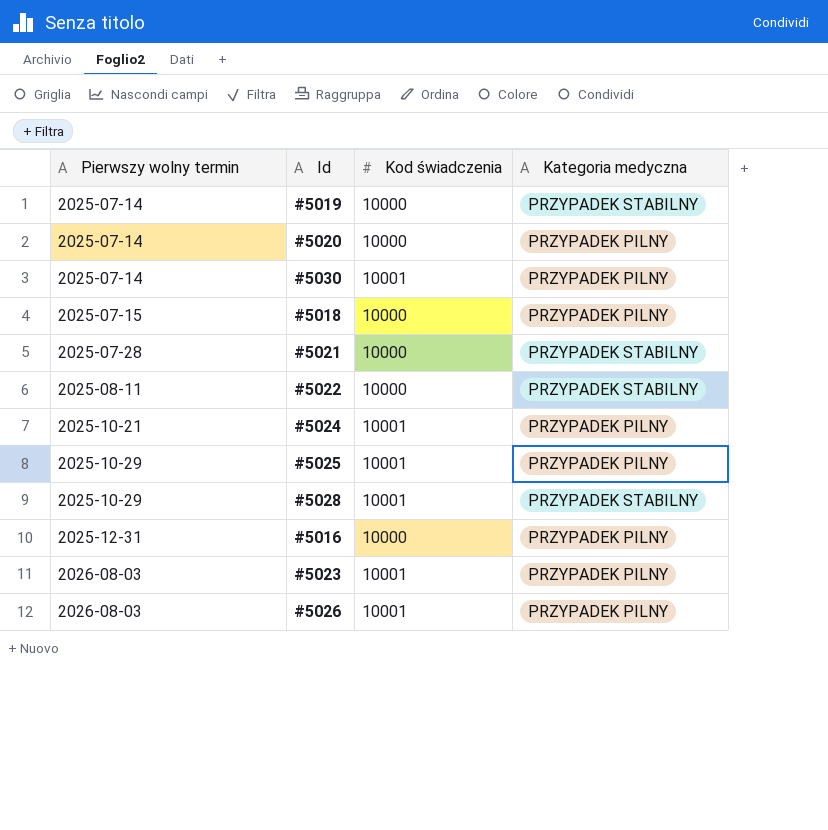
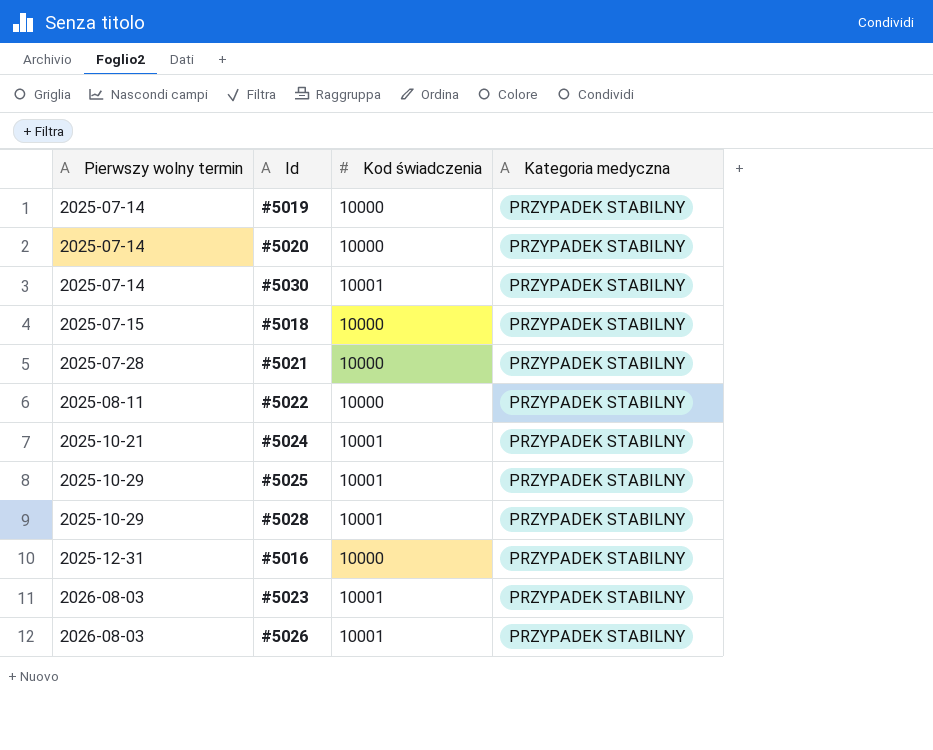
#5020 | Kategoria medyczna: PRZYPADEK PILNY -> PRZYPADEK STABILNY
#5030 | Kategoria medyczna: PRZYPADEK PILNY -> PRZYPADEK STABILNY
#5018 | Kategoria medyczna: PRZYPADEK PILNY -> PRZYPADEK STABILNY
#5024 | Kategoria medyczna: PRZYPADEK PILNY -> PRZYPADEK STABILNY
#5025 | Kategoria medyczna: PRZYPADEK PILNY -> PRZYPADEK STABILNY
#5016 | Kategoria medyczna: PRZYPADEK PILNY -> PRZYPADEK STABILNY
#5023 | Kategoria medyczna: PRZYPADEK PILNY -> PRZYPADEK STABILNY
#5026 | Kategoria medyczna: PRZYPADEK PILNY -> PRZYPADEK STABILNY

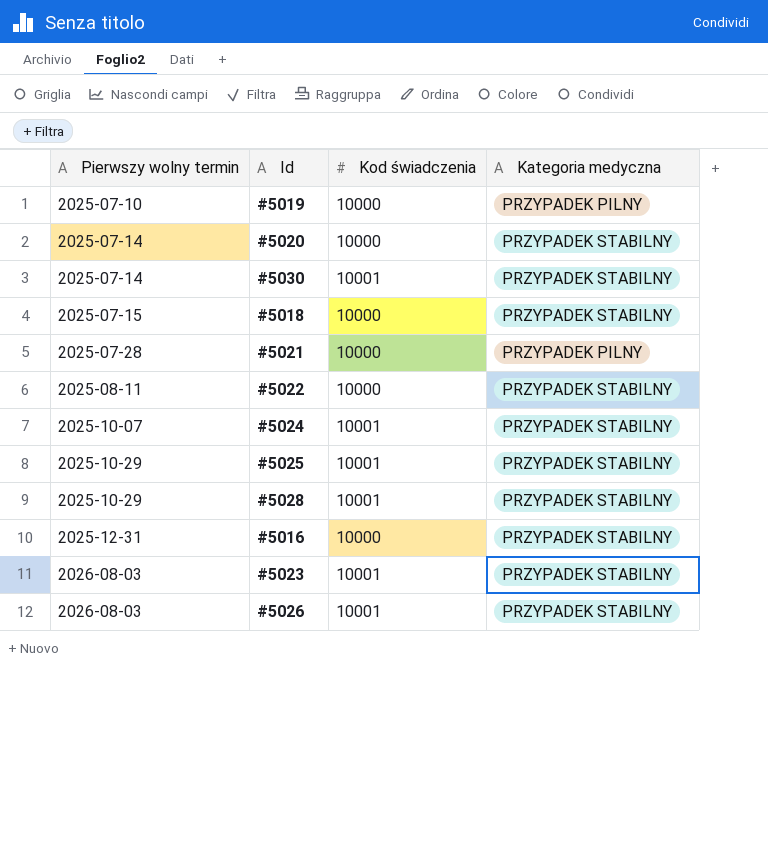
#5019 | Pierwszy wolny termin: 2025-07-14 -> 2025-07-10
#5019 | Kategoria medyczna: PRZYPADEK STABILNY -> PRZYPADEK PILNY
#5021 | Kategoria medyczna: PRZYPADEK STABILNY -> PRZYPADEK PILNY
#5024 | Pierwszy wolny termin: 2025-10-21 -> 2025-10-07

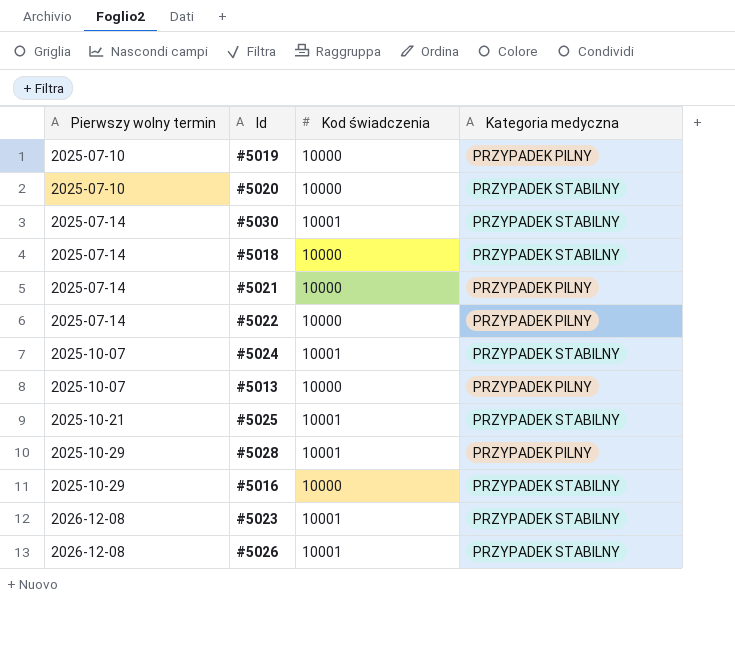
#5020 | Pierwszy wolny termin: 2025-07-14 -> 2025-07-10
#5018 | Pierwszy wolny termin: 2025-07-15 -> 2025-07-14
#5021 | Pierwszy wolny termin: 2025-07-28 -> 2025-07-14
#5022 | Pierwszy wolny termin: 2025-08-11 -> 2025-07-14
#5022 | Kategoria medyczna: PRZYPADEK STABILNY -> PRZYPADEK PILNY
row #5013: none -> 2025-10-07 | 10000 | PRZYPADEK PILNY
#5025 | Pierwszy wolny termin: 2025-10-29 -> 2025-10-21
#5028 | Kategoria medyczna: PRZYPADEK STABILNY -> PRZYPADEK PILNY
#5016 | Pierwszy wolny termin: 2025-12-31 -> 2025-10-29
#5023 | Pierwszy wolny termin: 2026-08-03 -> 2026-12-08
#5026 | Pierwszy wolny termin: 2026-08-03 -> 2026-12-08

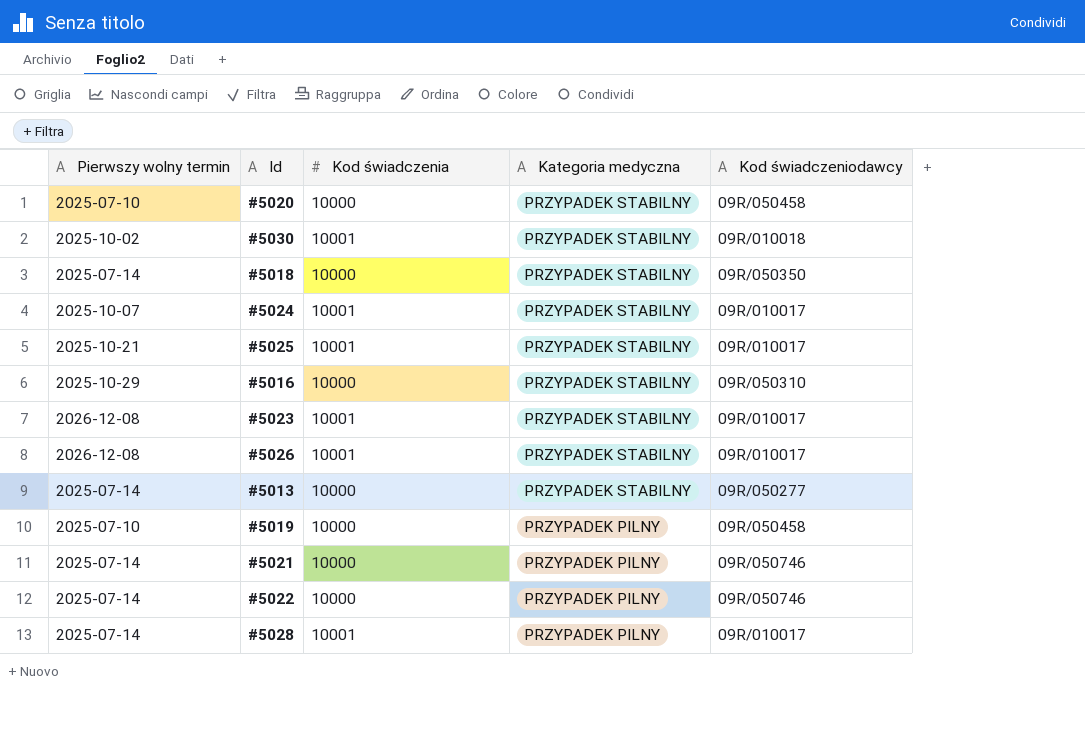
row order: Pierwszy wolny termin ascending -> Kategoria medyczna descending
column Kod świadczeniodawcy | position: none -> 5
#5030 | Pierwszy wolny termin: 2025-07-14 -> 2025-10-02
#5013 | Pierwszy wolny termin: 2025-10-07 -> 2025-07-14
#5013 | Kategoria medyczna: PRZYPADEK PILNY -> PRZYPADEK STABILNY
#5028 | Pierwszy wolny termin: 2025-10-29 -> 2025-07-14

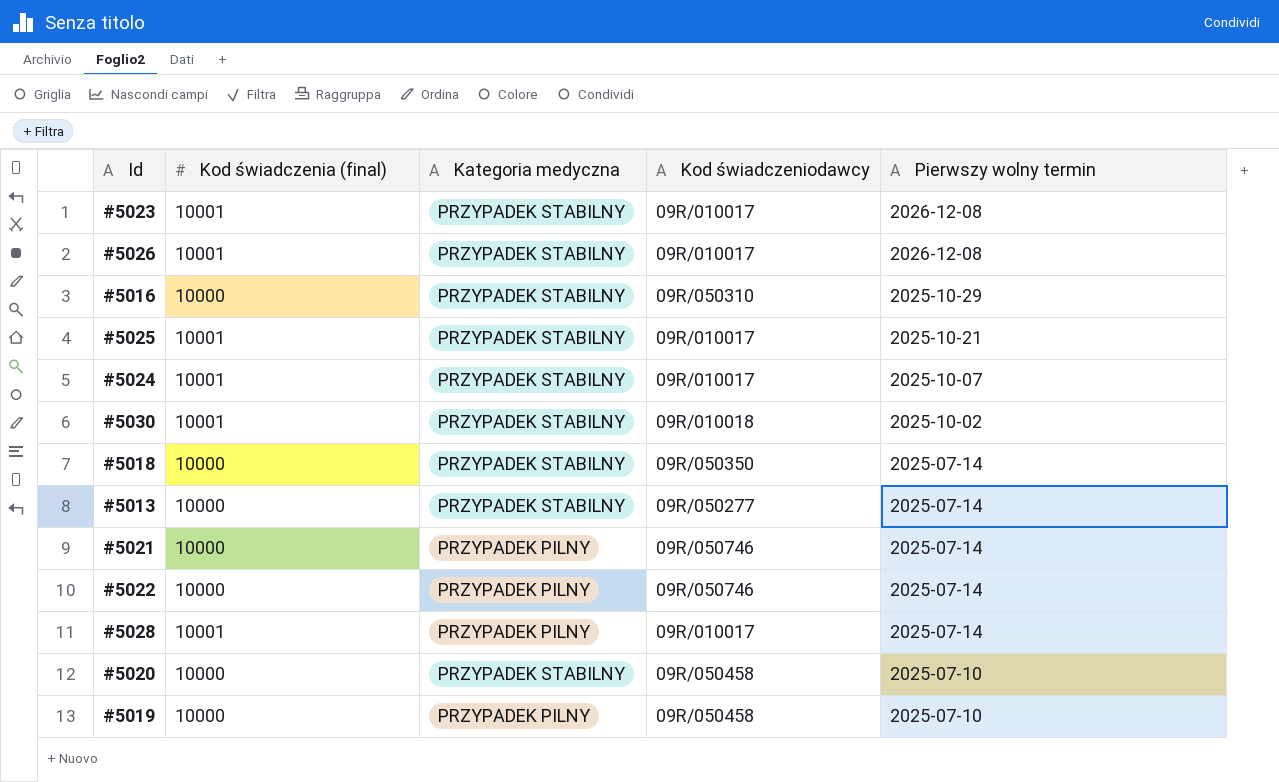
row order: Kategoria medyczna descending -> Pierwszy wolny termin descending
column name: Kod świadczenia -> Kod świadczenia (final)
column Pierwszy wolny termin | position: 1 -> 5

